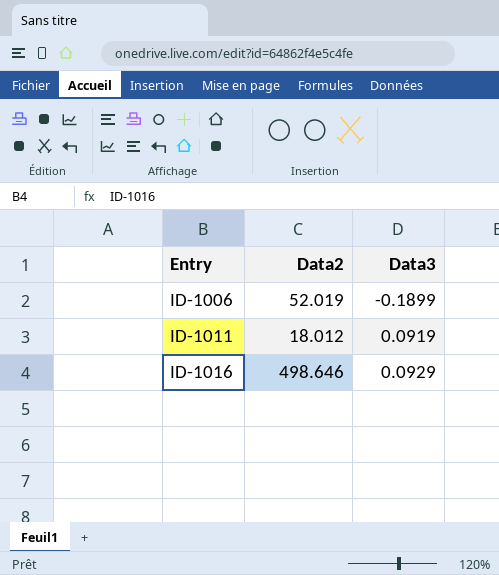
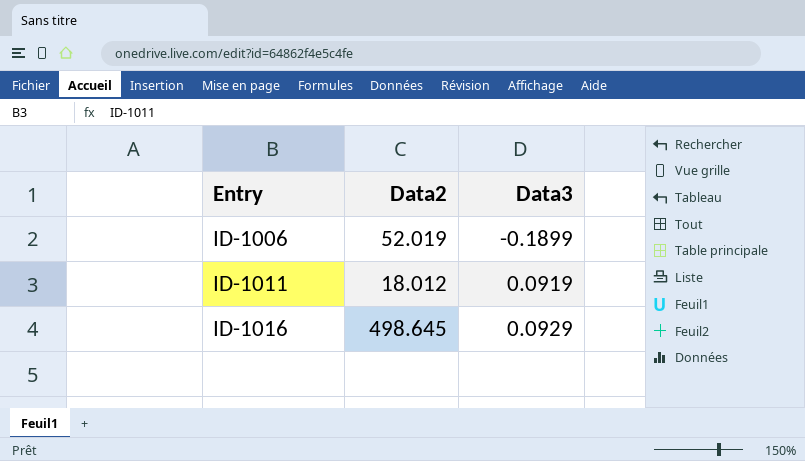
ID-1016 | Data2: 498.646 -> 498.645

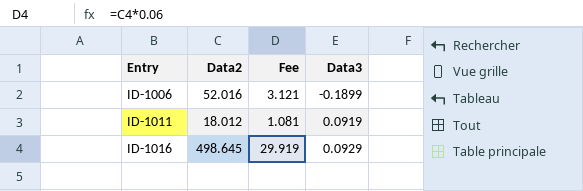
column Fee | formula: none -> [Data2] * 0.06
ID-1006 | Data2: 52.019 -> 52.016

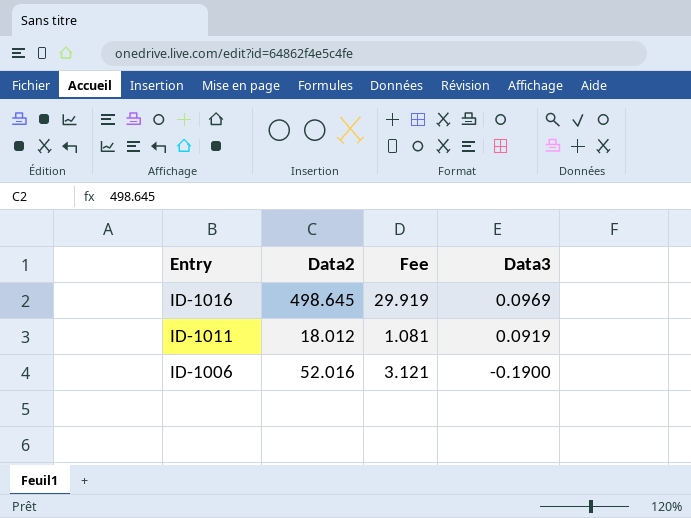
row order: Entry ascending -> Entry descending
ID-1016 | Data3: 0.0929 -> 0.0969
ID-1006 | Data3: -0.1899 -> -0.1900

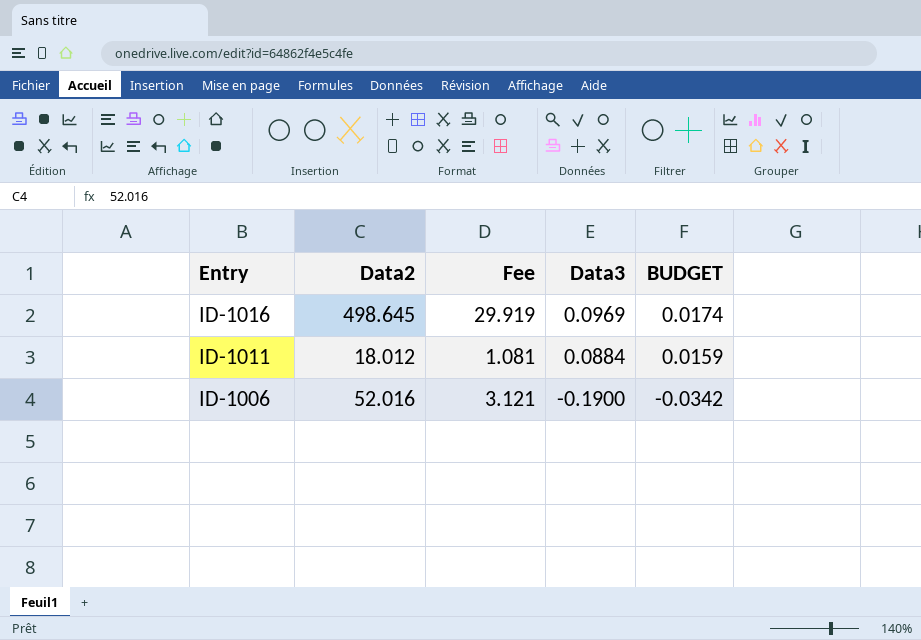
column BUDGET | formula: none -> [Data3] * 0.18
ID-1011 | Data3: 0.0919 -> 0.0884

